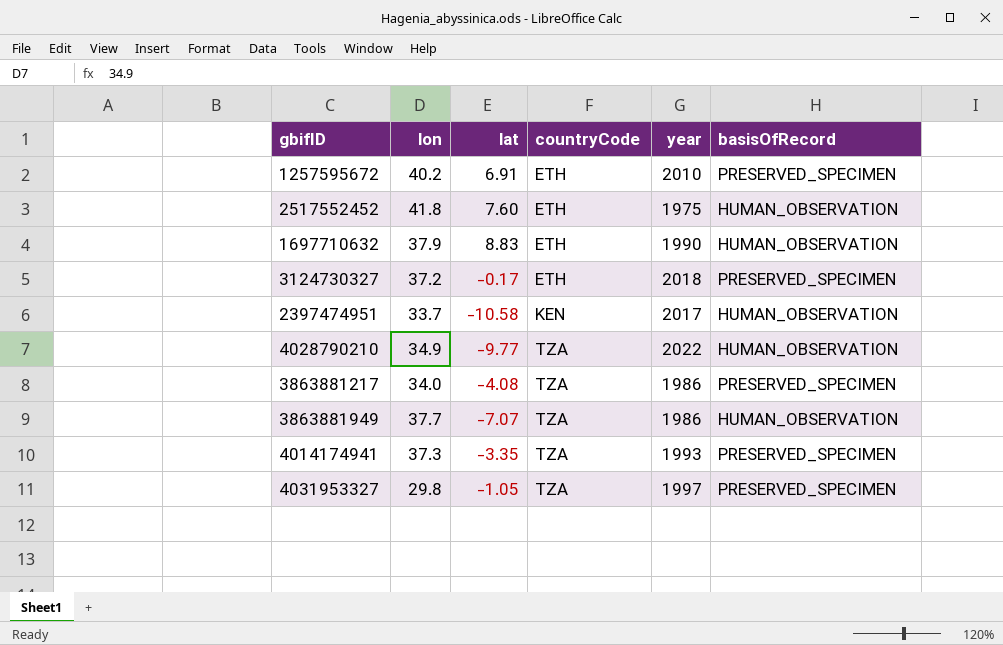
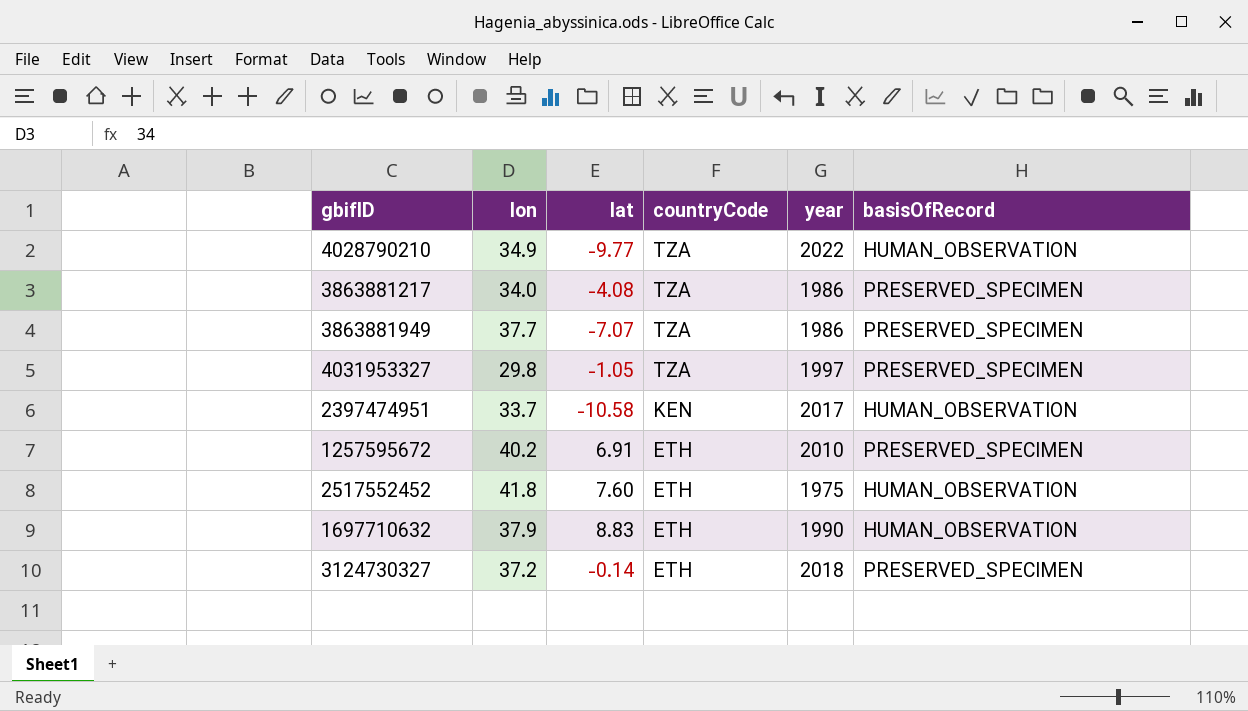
row order: countryCode ascending -> countryCode descending
row 4014174941: 37.3 | -3.35 | TZA | 1993 | PRESERVED_SPECIMEN -> none
3863881949 | basisOfRecord: HUMAN_OBSERVATION -> PRESERVED_SPECIMEN
3124730327 | lat: -0.17 -> -0.14

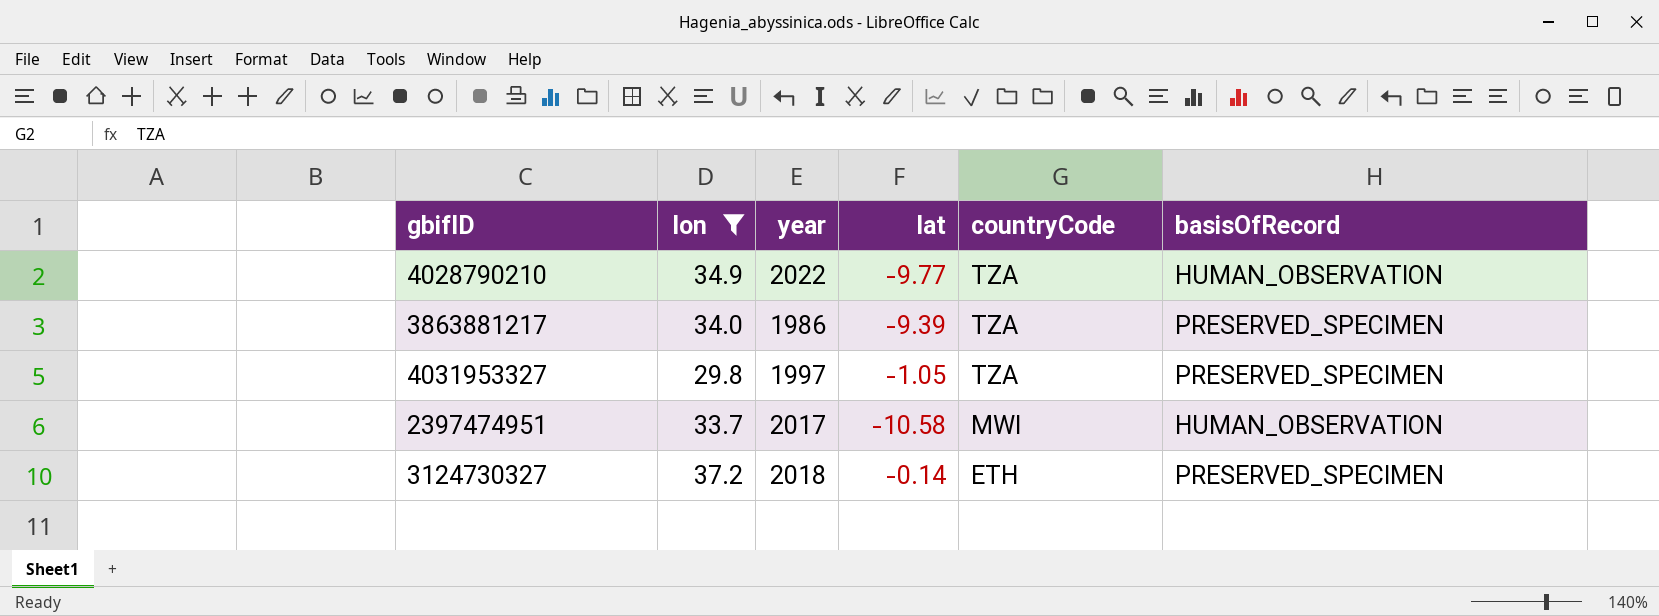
filter: none -> lon <= 37.2
column year | position: 5 -> 3
3863881217 | lat: -4.08 -> -9.39
2397474951 | countryCode: KEN -> MWI

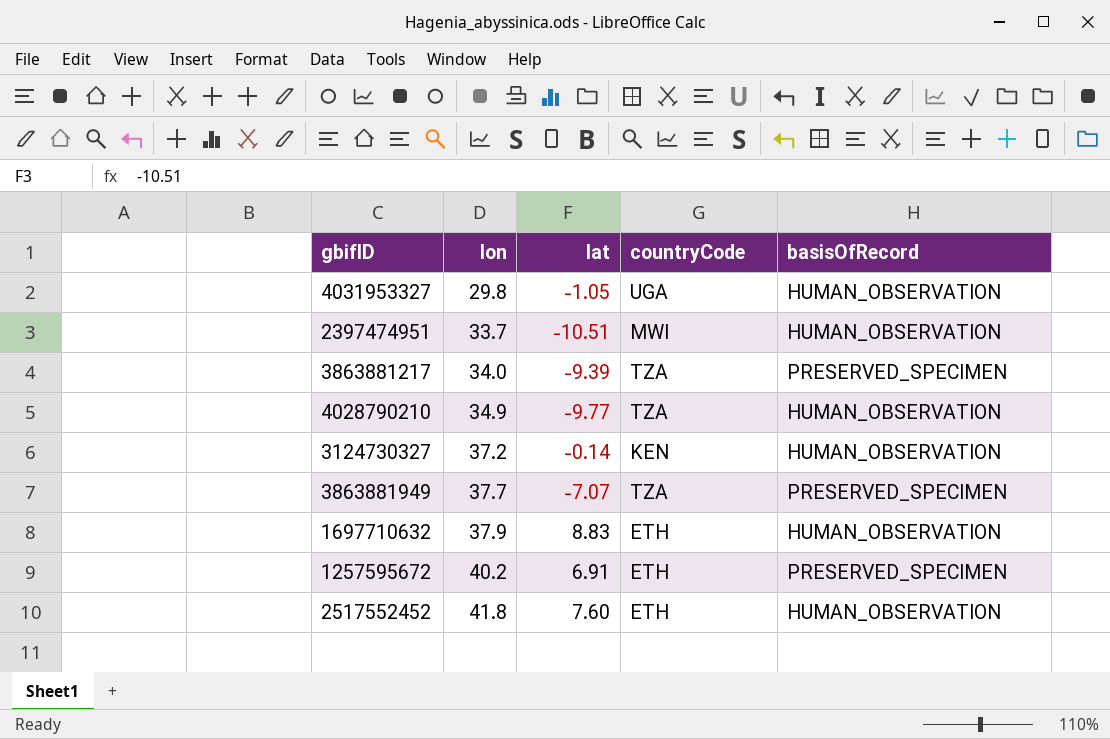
filter: lon <= 37.2 -> none
row order: countryCode descending -> lon ascending
column year | position: 3 -> none
4031953327 | countryCode: TZA -> UGA
4031953327 | basisOfRecord: PRESERVED_SPECIMEN -> HUMAN_OBSERVATION
2397474951 | lat: -10.58 -> -10.51
3124730327 | countryCode: ETH -> KEN
3124730327 | basisOfRecord: PRESERVED_SPECIMEN -> HUMAN_OBSERVATION

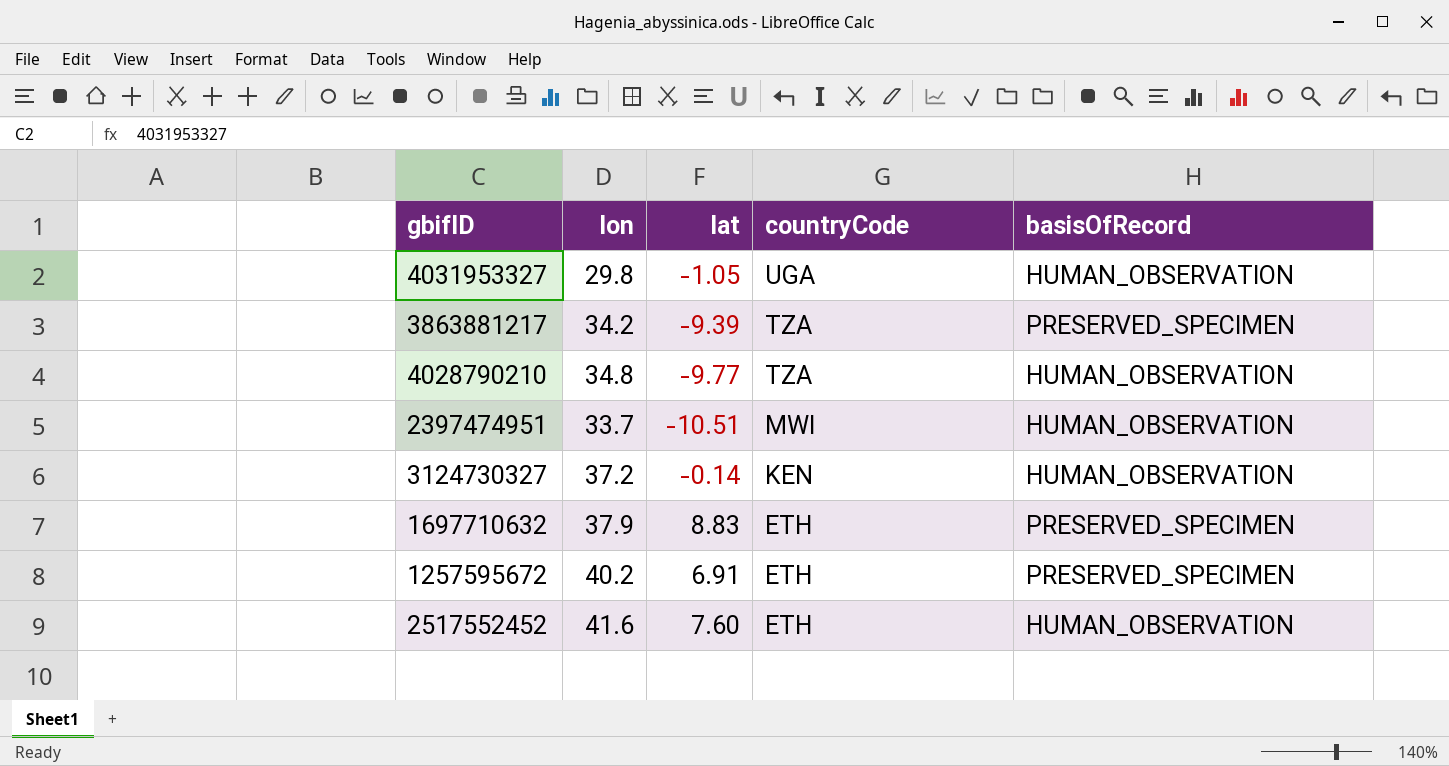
row order: lon ascending -> countryCode descending
row 3863881949: 37.7 | -7.07 | TZA | PRESERVED_SPECIMEN -> none
3863881217 | lon: 34.0 -> 34.2
4028790210 | lon: 34.9 -> 34.8
1697710632 | basisOfRecord: HUMAN_OBSERVATION -> PRESERVED_SPECIMEN
2517552452 | lon: 41.8 -> 41.6

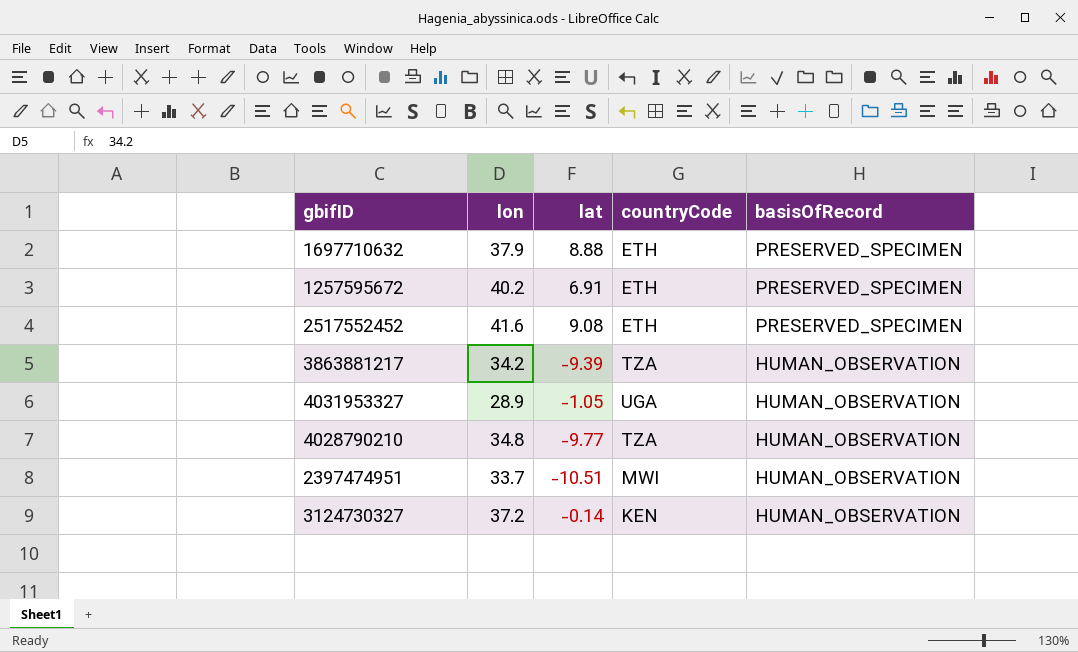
row order: countryCode descending -> basisOfRecord descending
1697710632 | lat: 8.83 -> 8.88
2517552452 | lat: 7.60 -> 9.08
2517552452 | basisOfRecord: HUMAN_OBSERVATION -> PRESERVED_SPECIMEN
3863881217 | basisOfRecord: PRESERVED_SPECIMEN -> HUMAN_OBSERVATION
4031953327 | lon: 29.8 -> 28.9

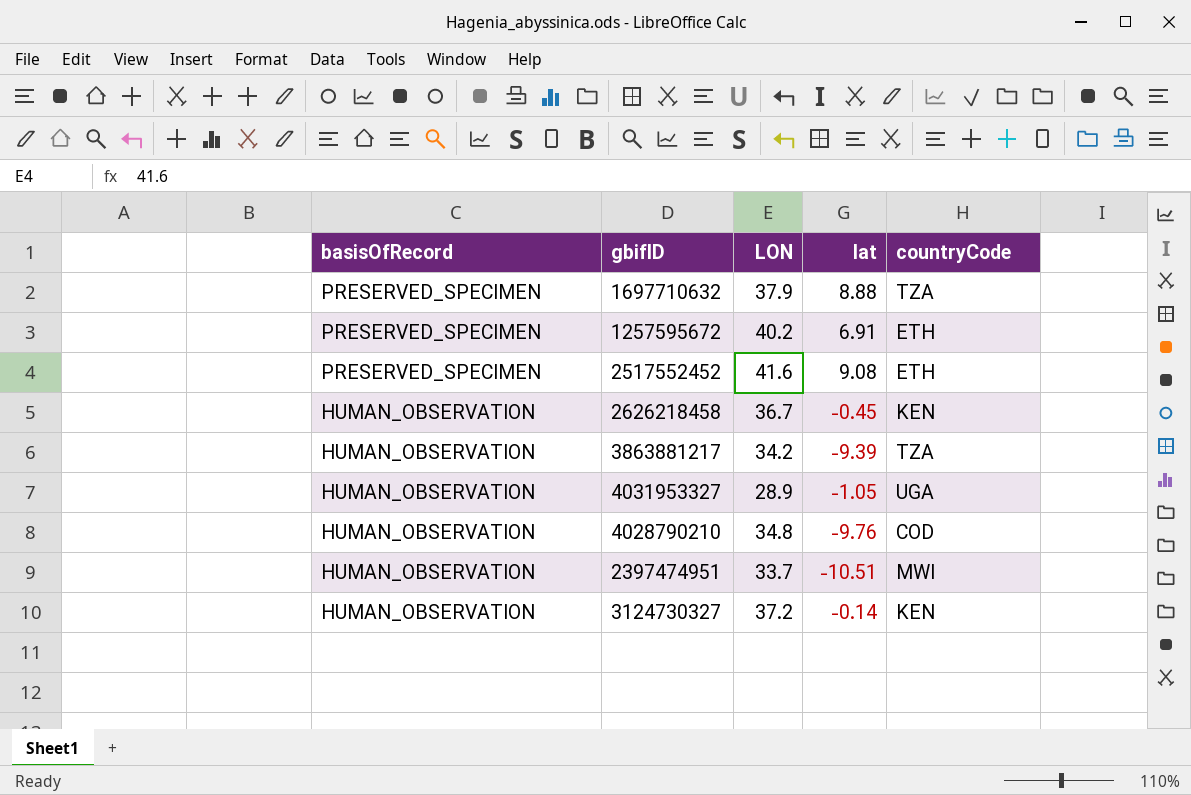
column basisOfRecord | position: 5 -> 1
column name: lon -> LON
1697710632 | countryCode: ETH -> TZA
row 2626218458: none -> HUMAN_OBSERVATION | 36.7 | -0.45 | KEN
4028790210 | lat: -9.77 -> -9.76
4028790210 | countryCode: TZA -> COD

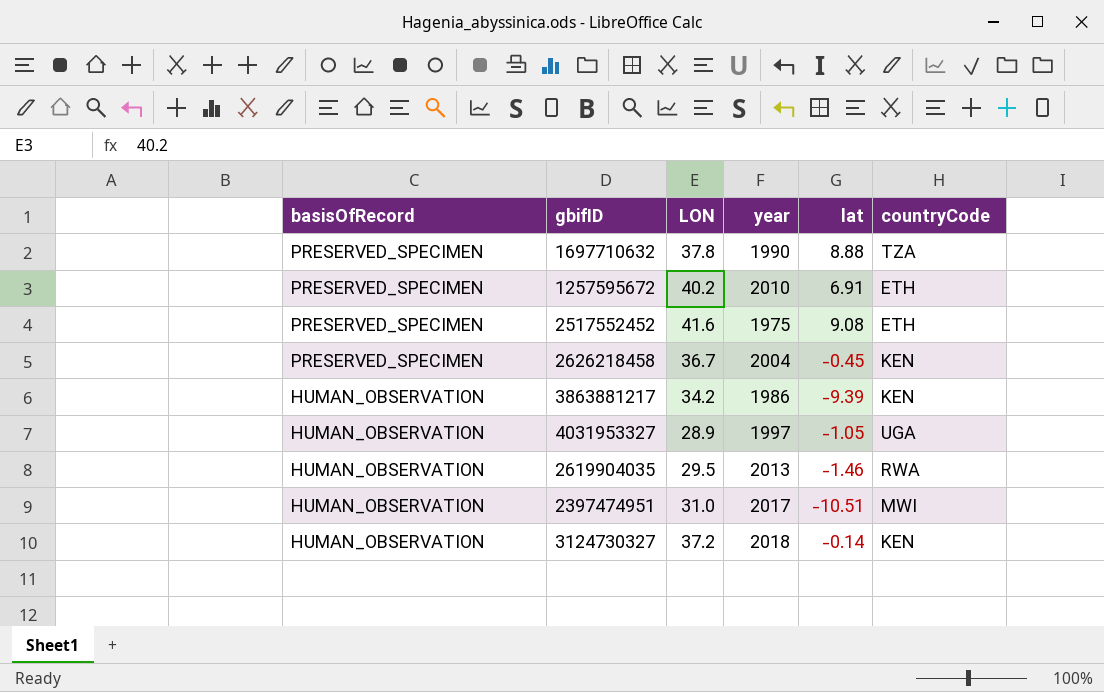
column year | position: none -> 4
row 4028790210: HUMAN_OBSERVATION | 34.8 | -9.76 | COD -> none
1697710632 | LON: 37.9 -> 37.8
2626218458 | basisOfRecord: HUMAN_OBSERVATION -> PRESERVED_SPECIMEN
3863881217 | countryCode: TZA -> KEN
row 2619904035: none -> HUMAN_OBSERVATION | 29.5 | 2013 | -1.46 | RWA
2397474951 | LON: 33.7 -> 31.0

